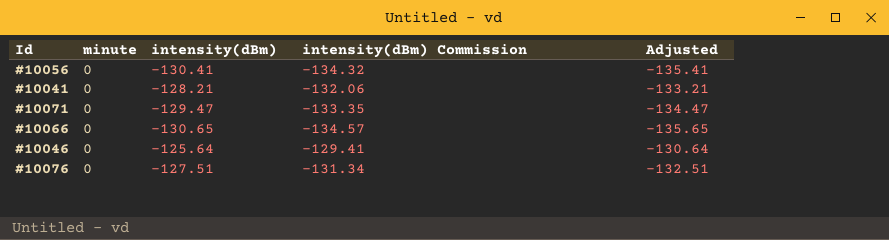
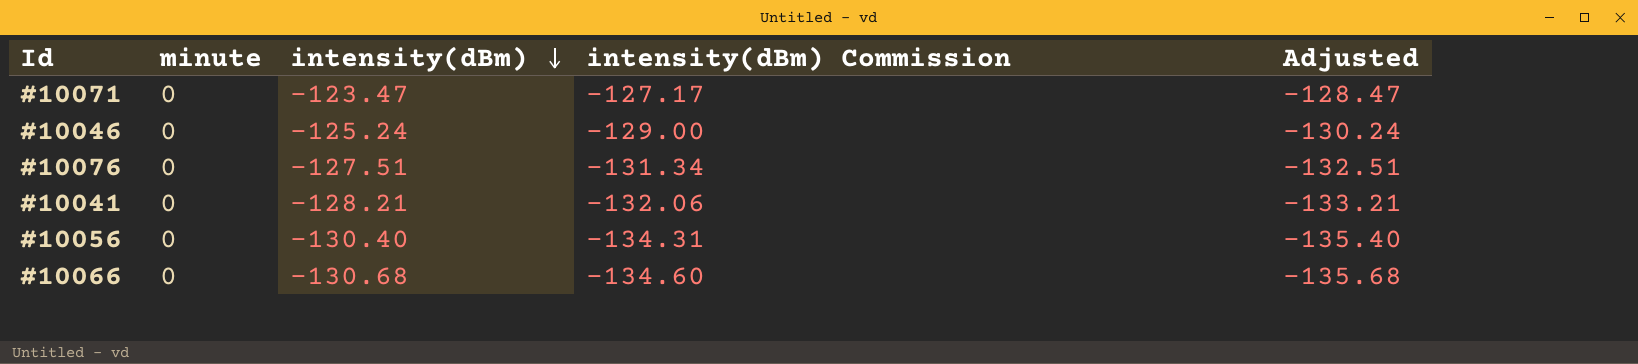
row order: none -> intensity(dBm) descending
#10071 | intensity(dBm): -129.47 -> -123.47
#10071 | intensity(dBm) Commission: -133.35 -> -127.17
#10071 | Adjusted: -134.47 -> -128.47
#10046 | intensity(dBm): -125.64 -> -125.24
#10046 | intensity(dBm) Commission: -129.41 -> -129.00
#10046 | Adjusted: -130.64 -> -130.24
#10056 | intensity(dBm): -130.41 -> -130.40
#10056 | intensity(dBm) Commission: -134.32 -> -134.31
#10056 | Adjusted: -135.41 -> -135.40
#10066 | intensity(dBm): -130.65 -> -130.68
#10066 | intensity(dBm) Commission: -134.57 -> -134.60
#10066 | Adjusted: -135.65 -> -135.68

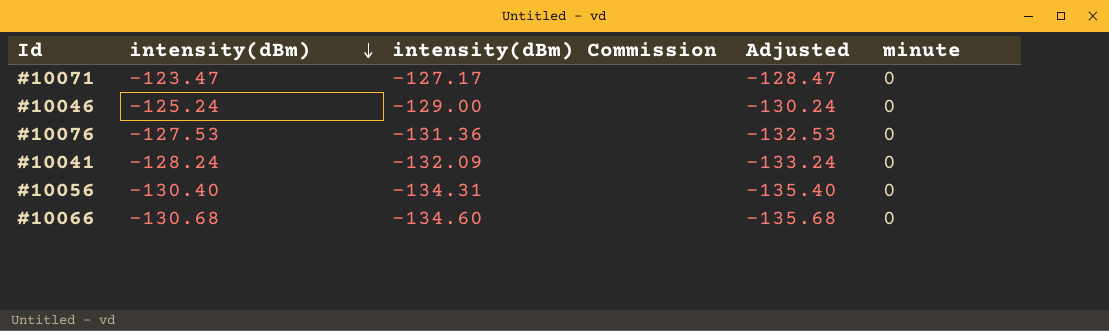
column minute | position: 2 -> 5
#10076 | intensity(dBm): -127.51 -> -127.53
#10076 | intensity(dBm) Commission: -131.34 -> -131.36
#10076 | Adjusted: -132.51 -> -132.53
#10041 | intensity(dBm): -128.21 -> -128.24
#10041 | intensity(dBm) Commission: -132.06 -> -132.09
#10041 | Adjusted: -133.21 -> -133.24

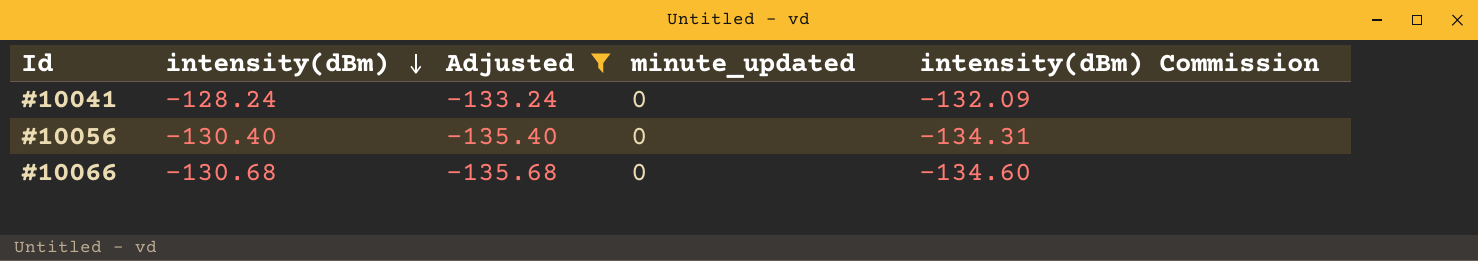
filter: none -> Adjusted <= -133.24
column name: minute -> minute_updated
column intensity(dBm) Commission | position: 3 -> 5

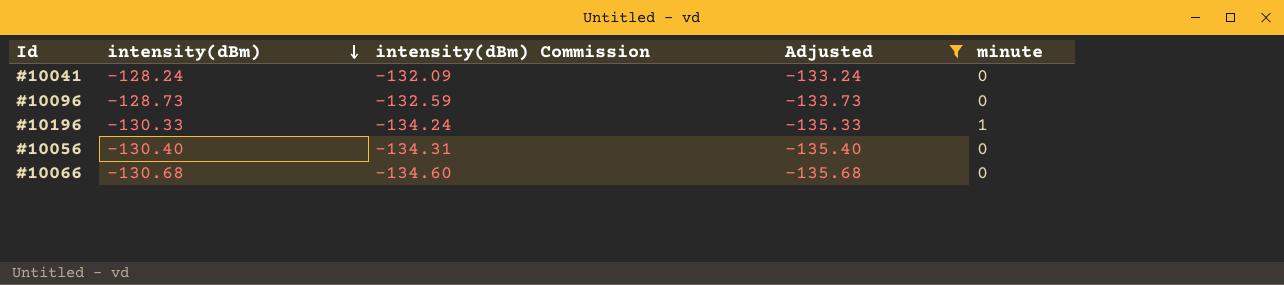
column intensity(dBm) Commission | position: 5 -> 3
column name: minute_updated -> minute
row #10096: none -> -128.73 | -132.59 | -133.73 | 0
row #10196: none -> -130.33 | -134.24 | -135.33 | 1

